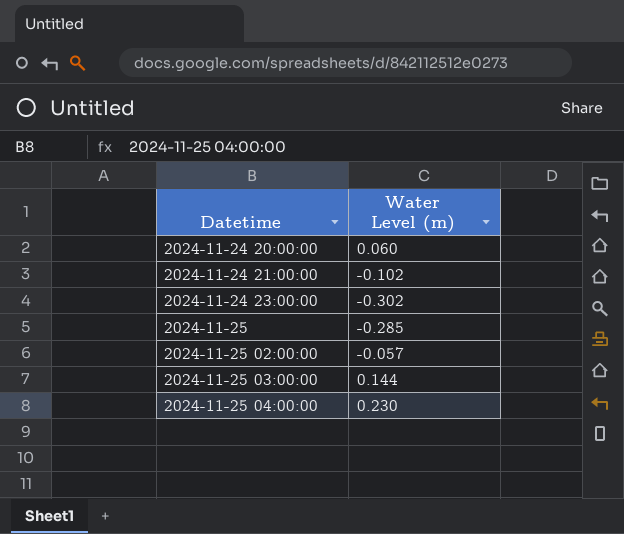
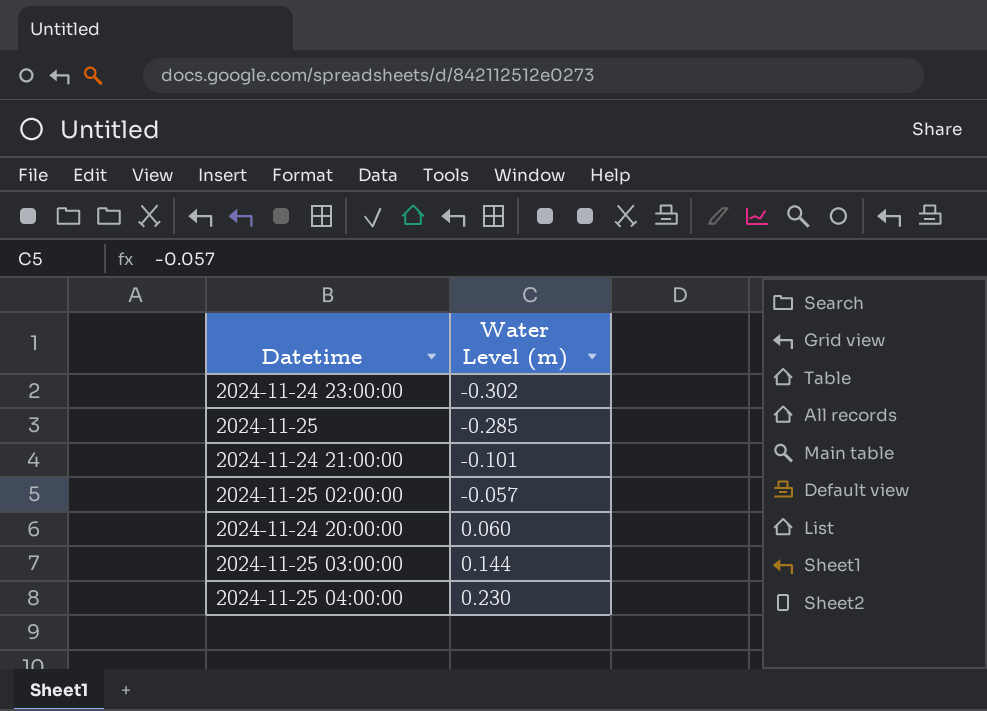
row order: Datetime ascending -> Water Level (m) ascending
2024-11-24 21:00:00 | Water Level (m): -0.102 -> -0.101

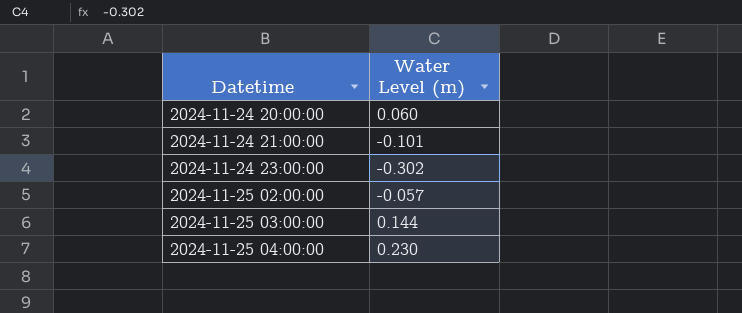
row order: Water Level (m) ascending -> Datetime ascending
row 2024-11-25: -0.285 -> none

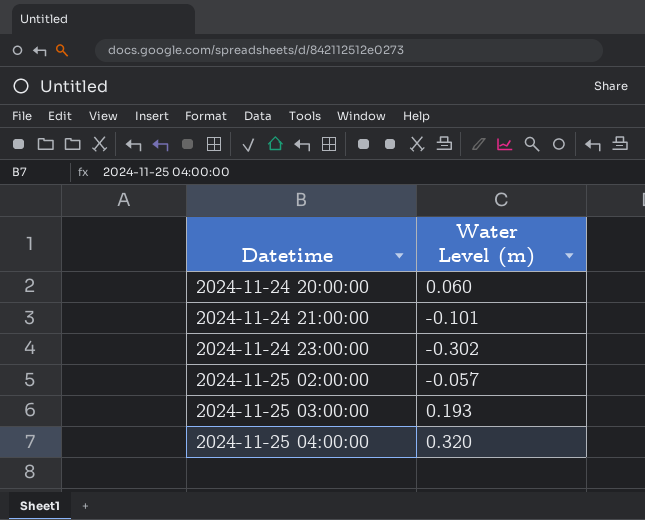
2024-11-25 03:00:00 | Water Level (m): 0.144 -> 0.193
2024-11-25 04:00:00 | Water Level (m): 0.230 -> 0.320

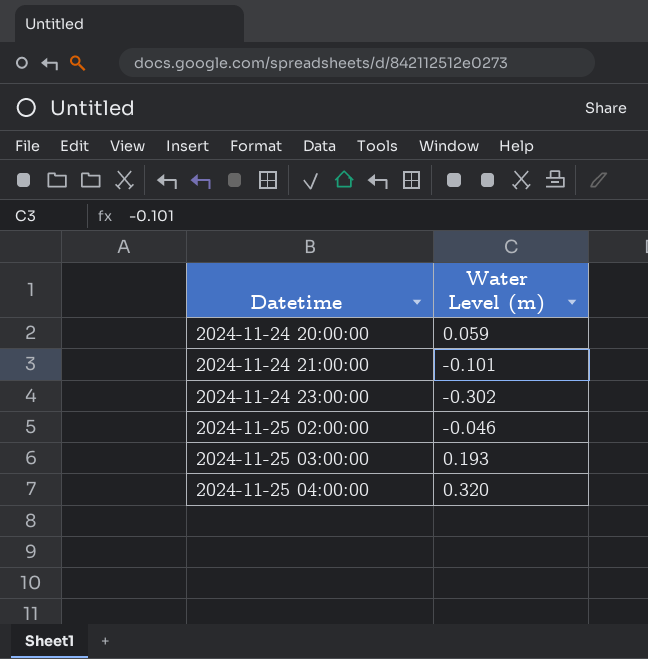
2024-11-24 20:00:00 | Water Level (m): 0.060 -> 0.059
2024-11-25 02:00:00 | Water Level (m): -0.057 -> -0.046

